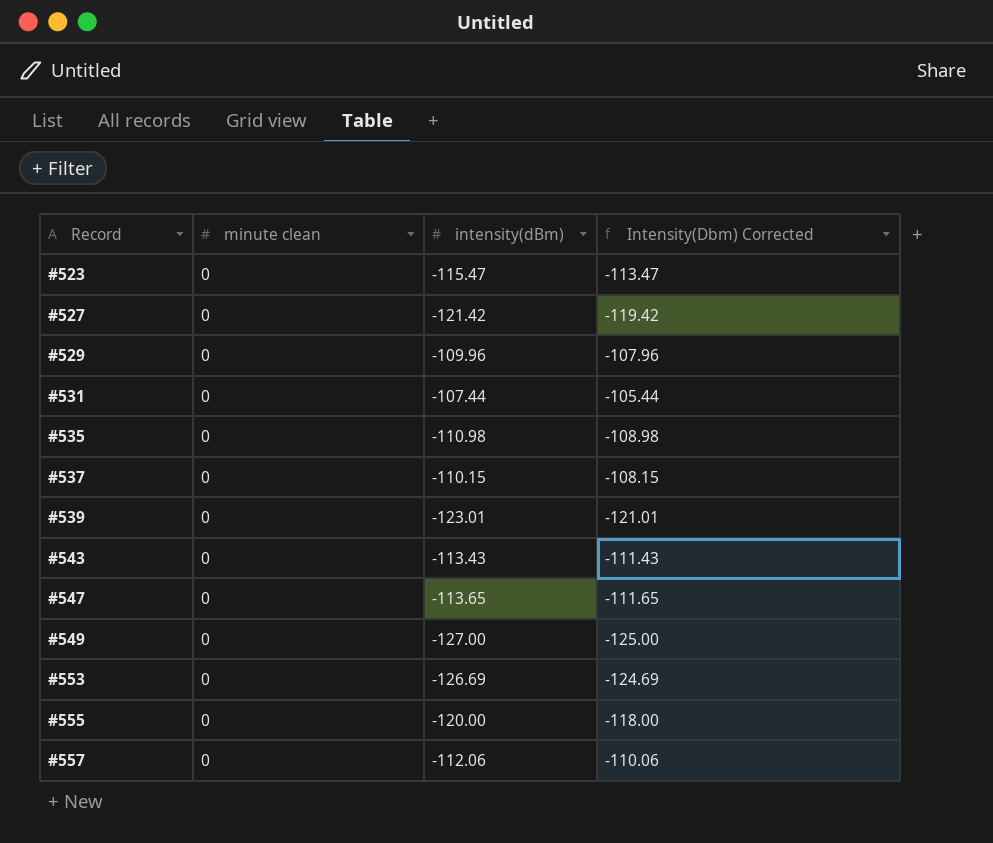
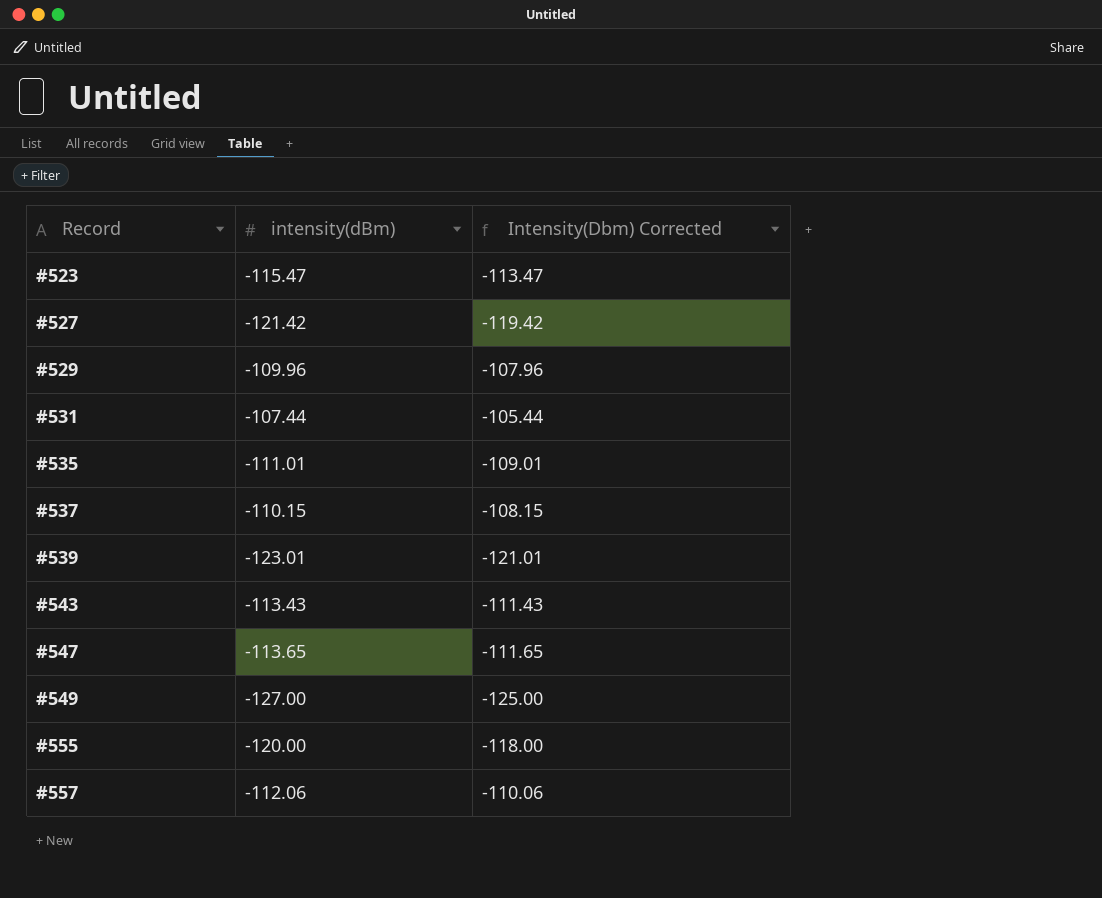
column minute clean | position: 2 -> none
row #553: 0 | -126.69 | -124.69 -> none
#535 | intensity(dBm): -110.98 -> -111.01
#535 | Intensity(Dbm) Corrected: -108.98 -> -109.01

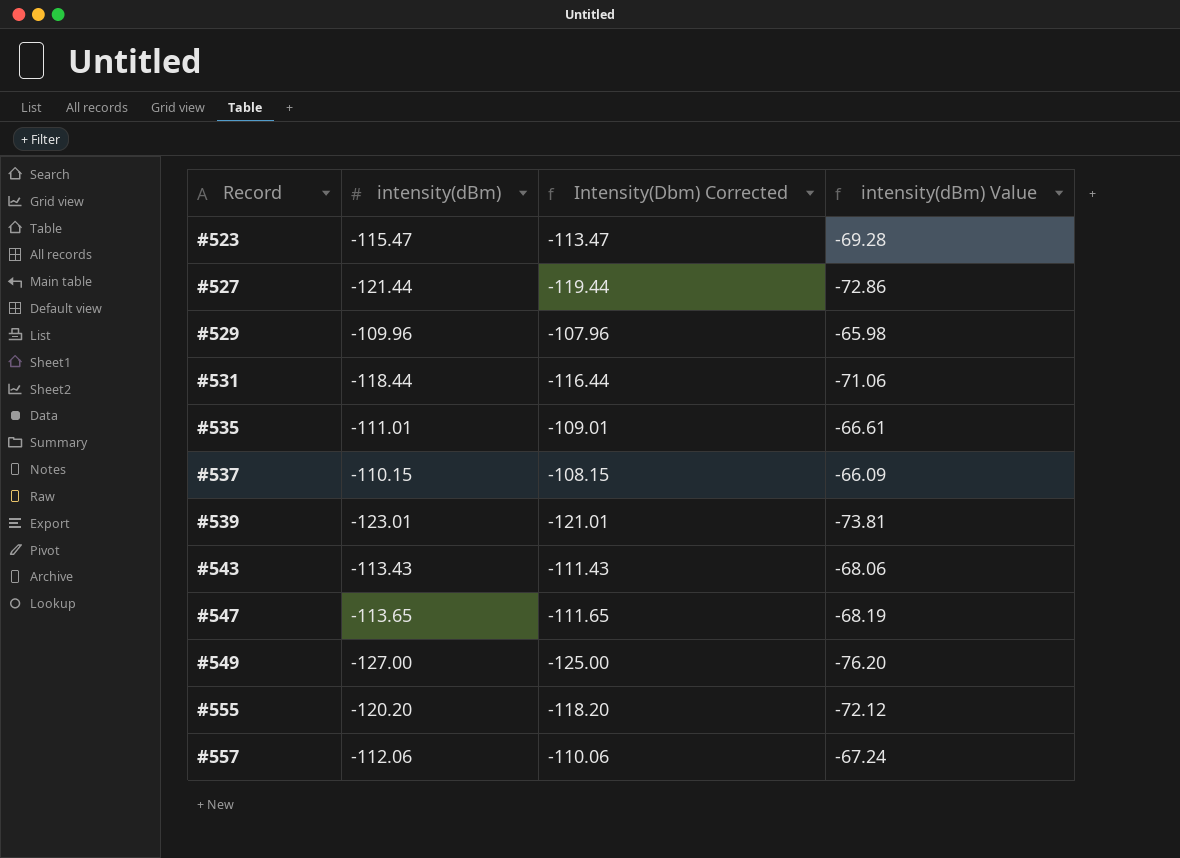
column intensity(dBm) Value | formula: none -> [intensity(dBm)] * 0.6
#527 | intensity(dBm): -121.42 -> -121.44
#527 | Intensity(Dbm) Corrected: -119.42 -> -119.44
#531 | intensity(dBm): -107.44 -> -118.44
#531 | Intensity(Dbm) Corrected: -105.44 -> -116.44
#555 | intensity(dBm): -120.00 -> -120.20
#555 | Intensity(Dbm) Corrected: -118.00 -> -118.20

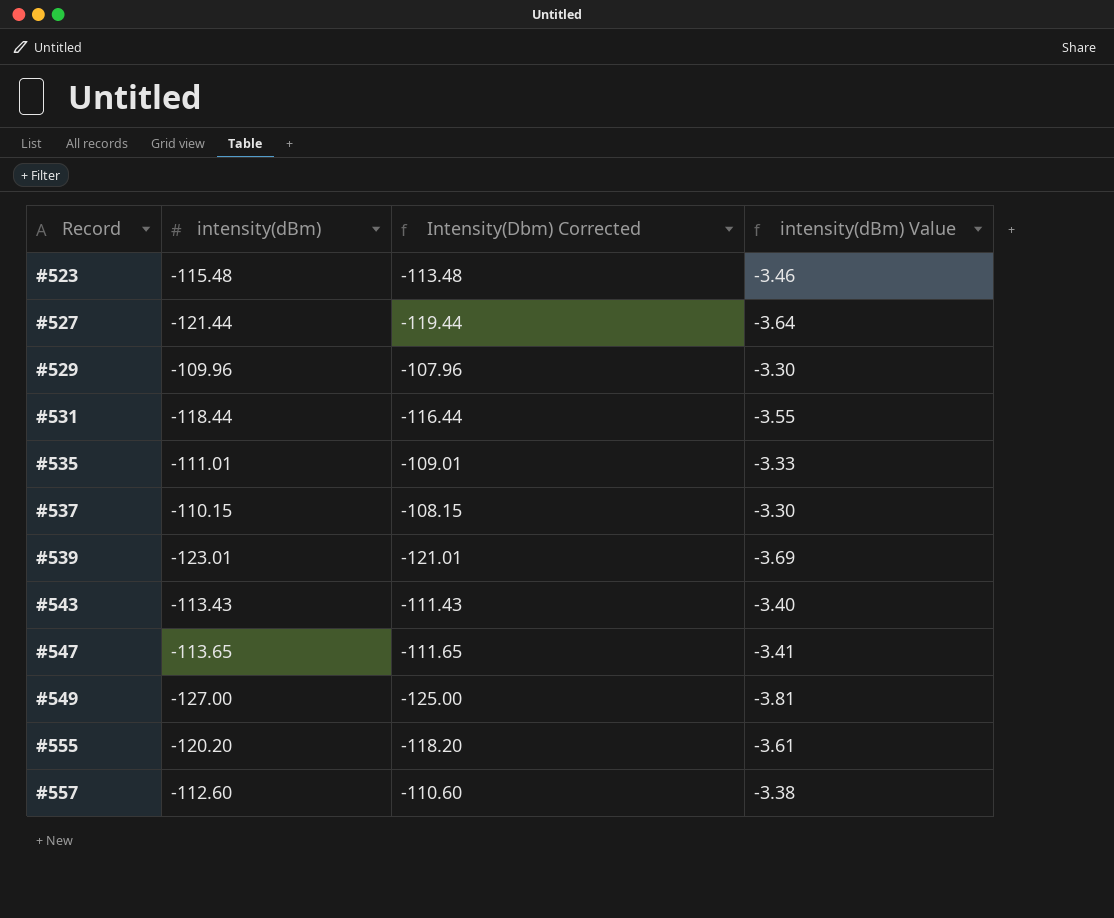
column intensity(dBm) Value | formula: [intensity(dBm)] * 0.6 -> [intensity(dBm)] * 0.03
#523 | intensity(dBm): -115.47 -> -115.48
#523 | Intensity(Dbm) Corrected: -113.47 -> -113.48
#557 | intensity(dBm): -112.06 -> -112.60
#557 | Intensity(Dbm) Corrected: -110.06 -> -110.60

